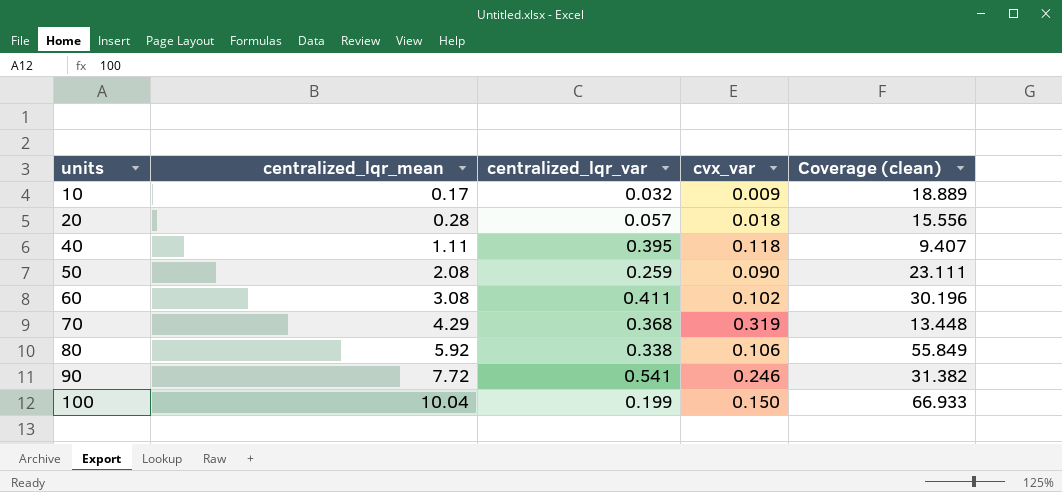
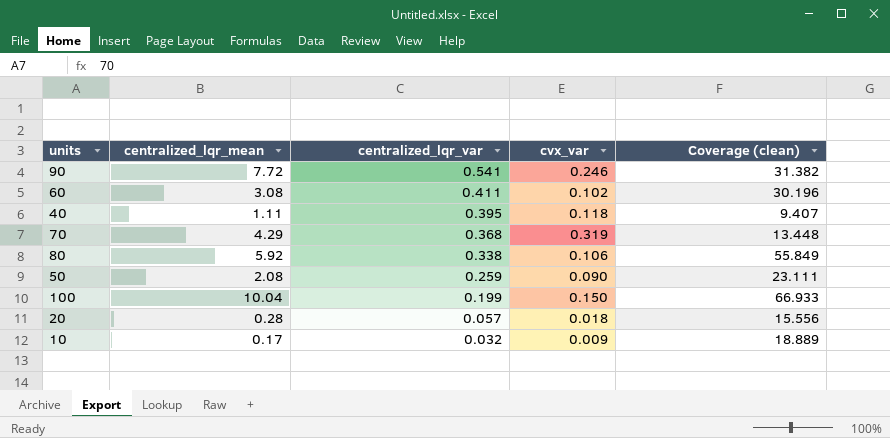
row order: units ascending -> centralized_lqr_var descending

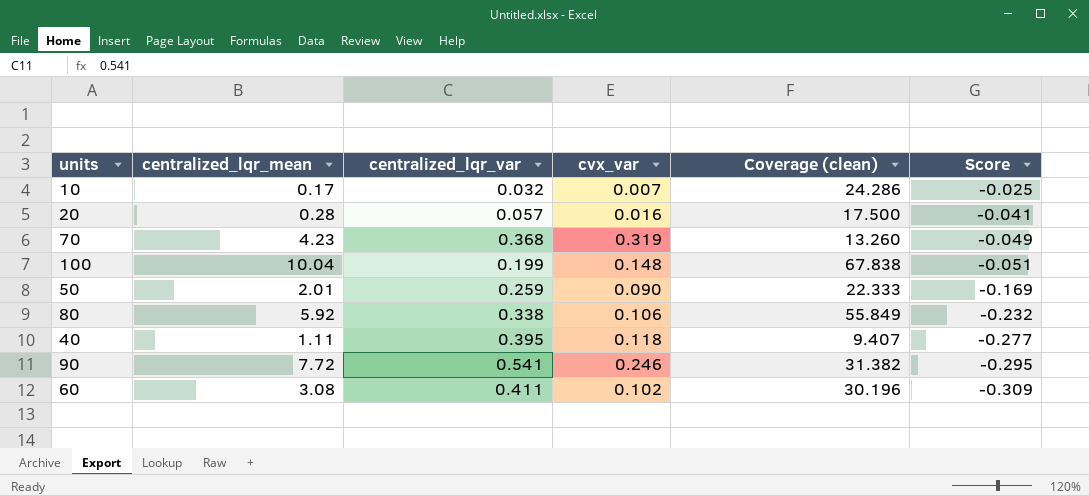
row order: centralized_lqr_var descending -> Score descending
column Score | formula: none -> [cvx_var] - [centralized_lqr_var]
10 | cvx_var: 0.009 -> 0.007
10 | Coverage (clean): 18.889 -> 24.286
20 | cvx_var: 0.018 -> 0.016
20 | Coverage (clean): 15.556 -> 17.500
70 | centralized_lqr_mean: 4.29 -> 4.23
70 | Coverage (clean): 13.448 -> 13.260
100 | cvx_var: 0.150 -> 0.148
100 | Coverage (clean): 66.933 -> 67.838
50 | centralized_lqr_mean: 2.08 -> 2.01
50 | Coverage (clean): 23.111 -> 22.333

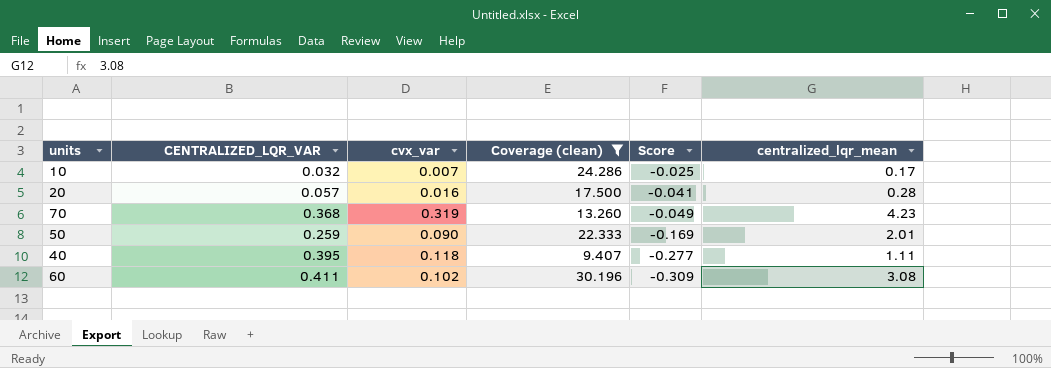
filter: none -> Coverage (clean) <= 30.196
column name: centralized_lqr_var -> CENTRALIZED_LQR_VAR
column centralized_lqr_mean | position: 2 -> 6

